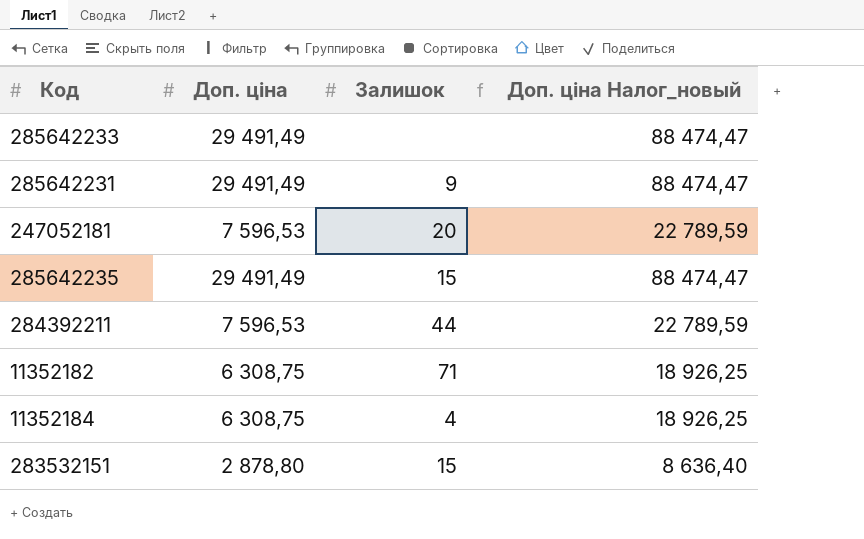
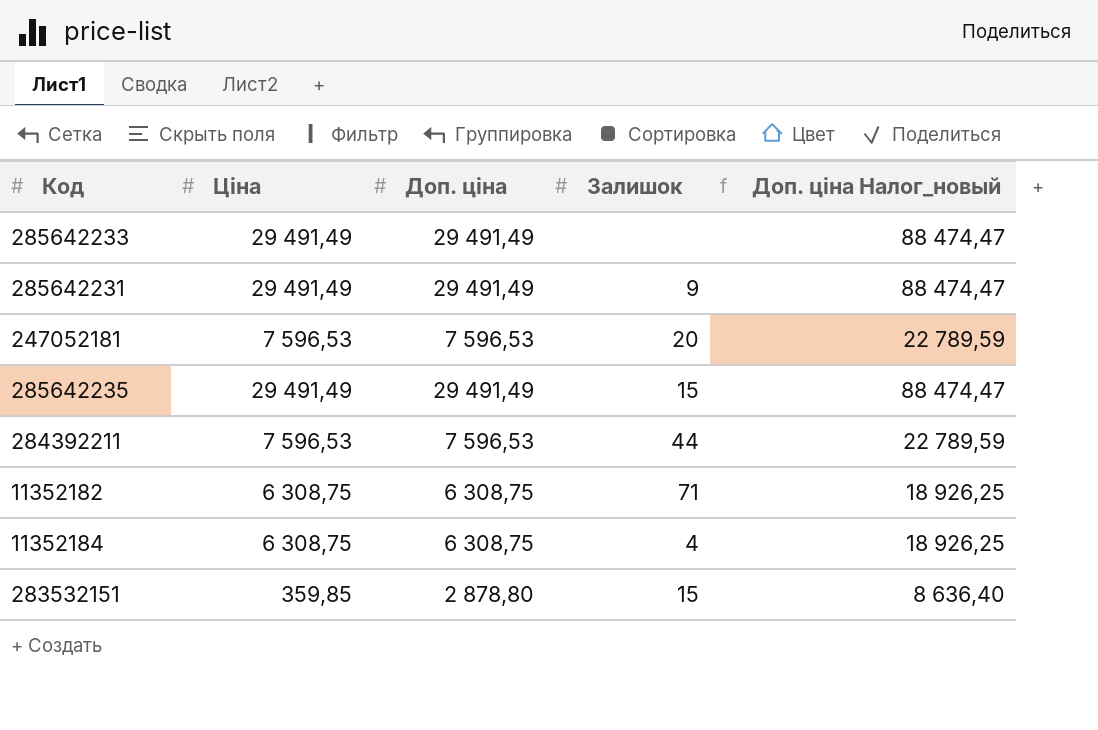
column Ціна | position: none -> 2

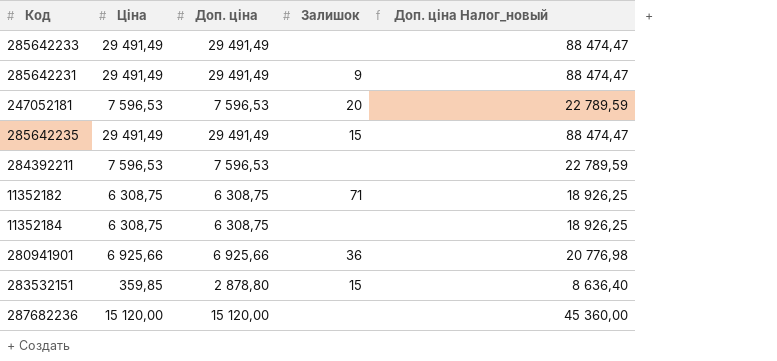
284392211 | Залишок: 44 -> none
11352184 | Залишок: 4 -> none
row 280941901: none -> 6 925,66 | 6 925,66 | 36 | 20 776,98
row 287682236: none -> 15 120,00 | 15 120,00 | none | 45 360,00

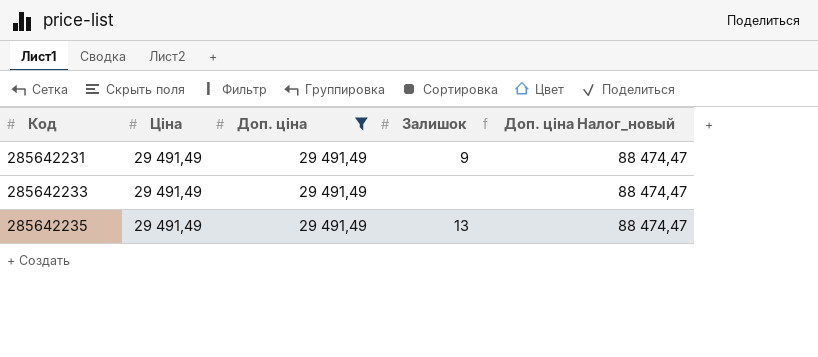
filter: none -> Доп. ціна = 29 491,49
row order: none -> Код ascending
285642235 | Залишок: 15 -> 13

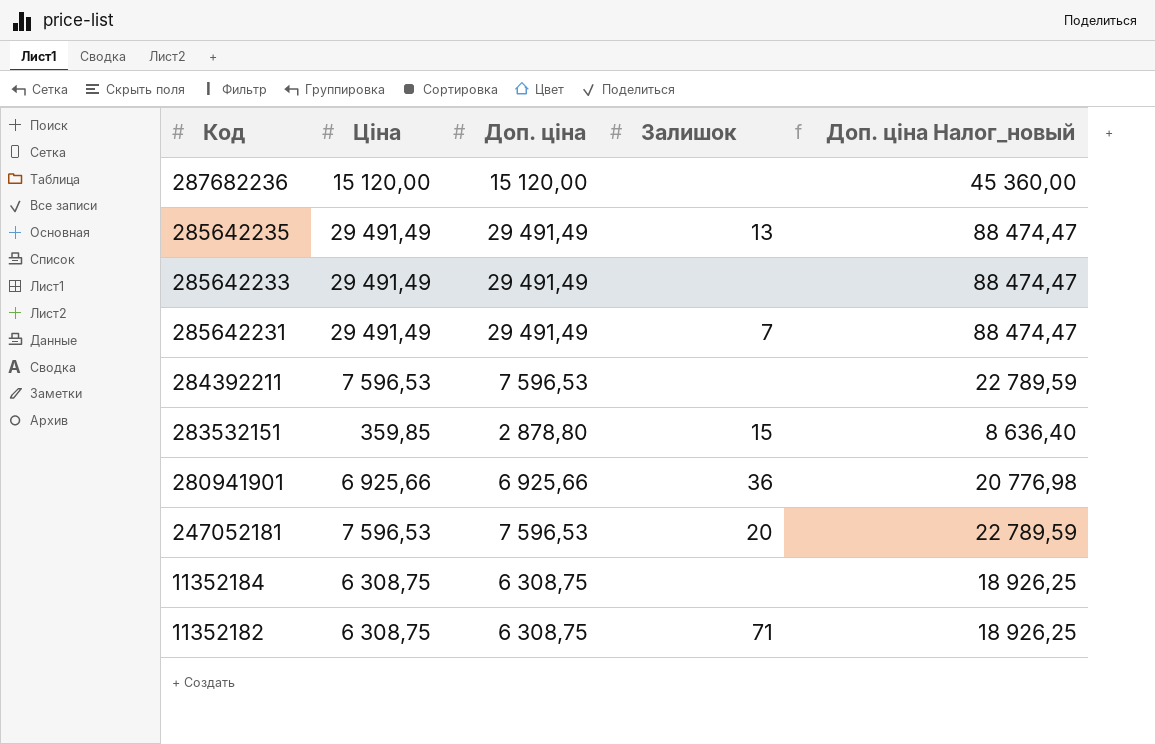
filter: Доп. ціна = 29 491,49 -> none
row order: Код ascending -> Код descending
285642231 | Залишок: 9 -> 7

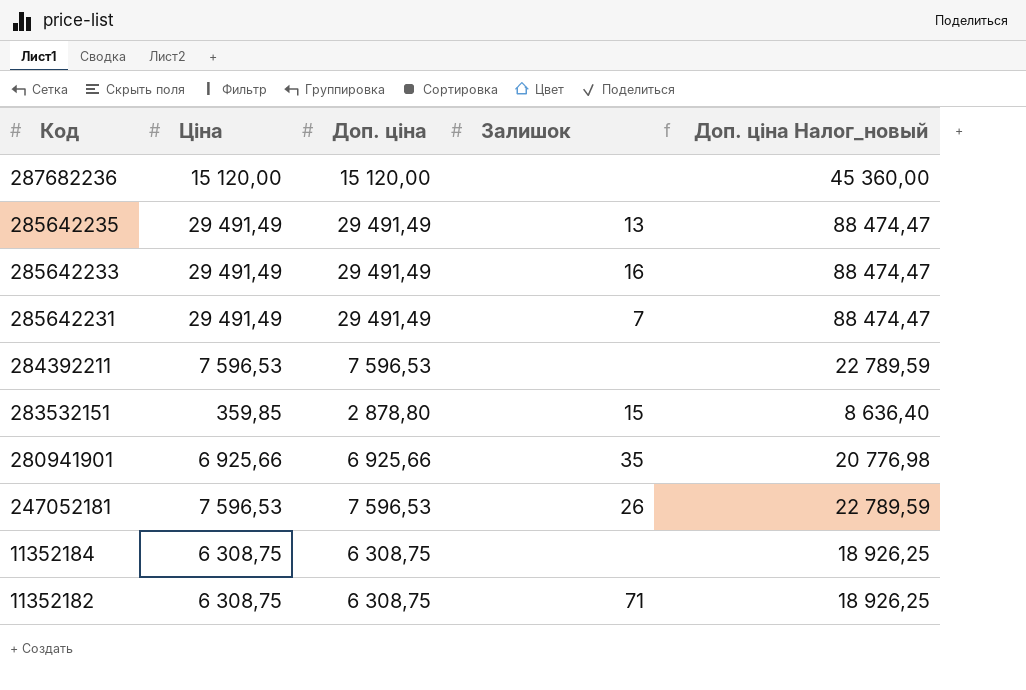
285642233 | Залишок: none -> 16
280941901 | Залишок: 36 -> 35
247052181 | Залишок: 20 -> 26

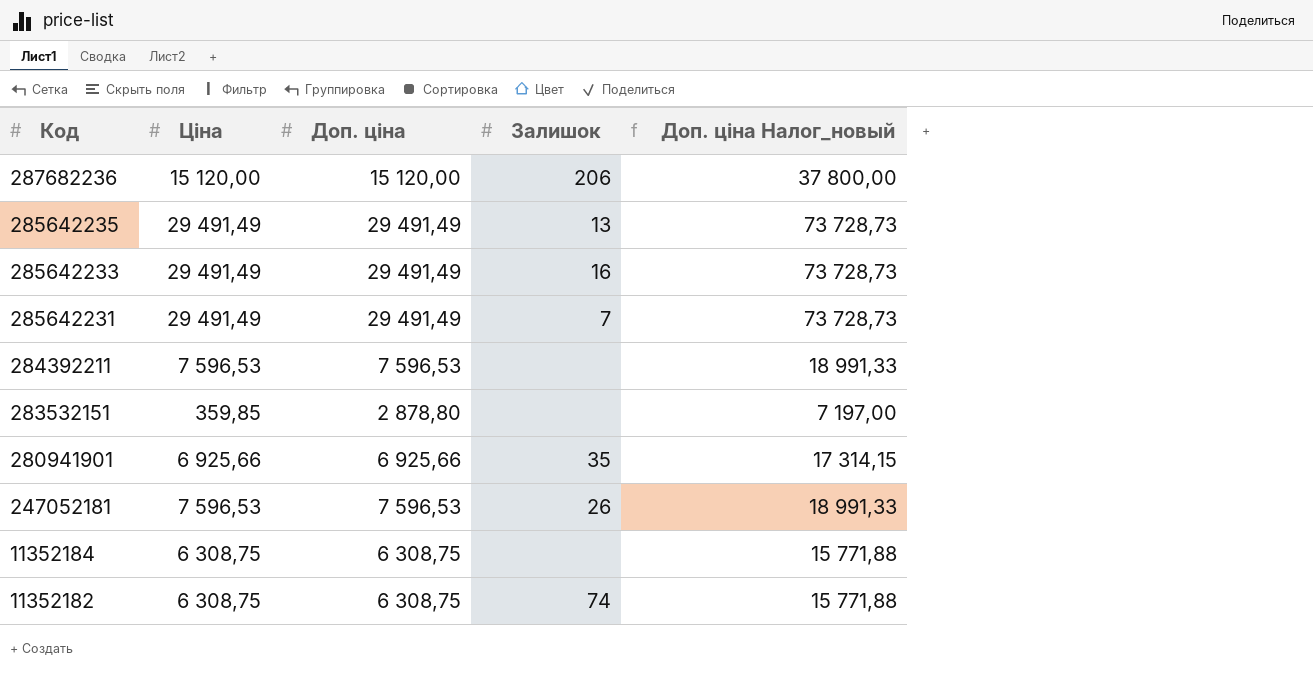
column Доп. ціна Налог_новый | formula: [Доп. ціна] * 3 -> [Доп. ціна] * 2,5
287682236 | Залишок: none -> 206
283532151 | Залишок: 15 -> none
11352182 | Залишок: 71 -> 74

